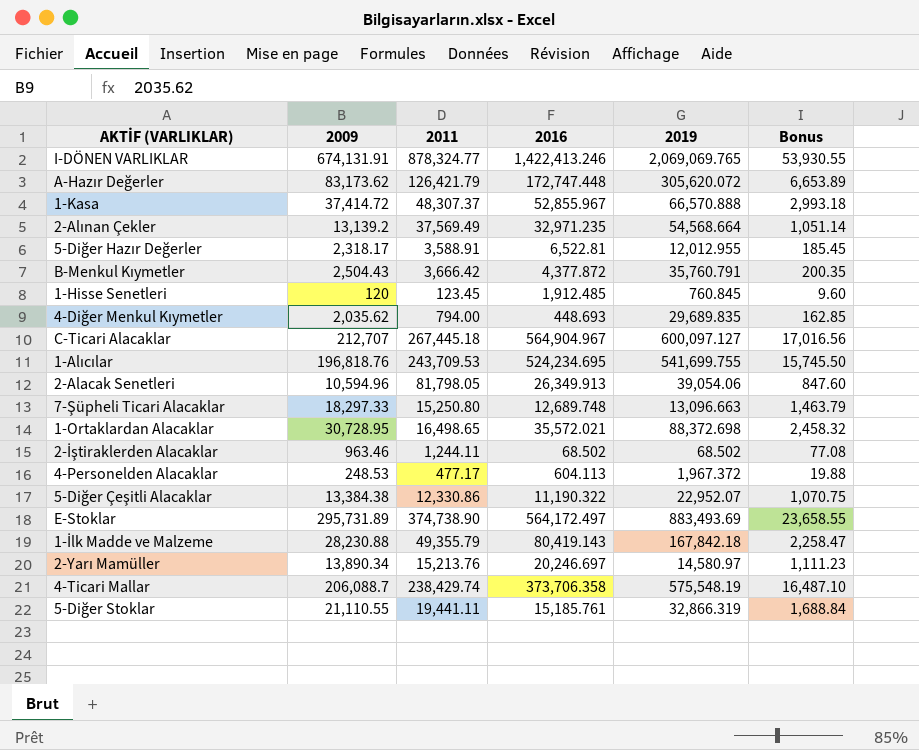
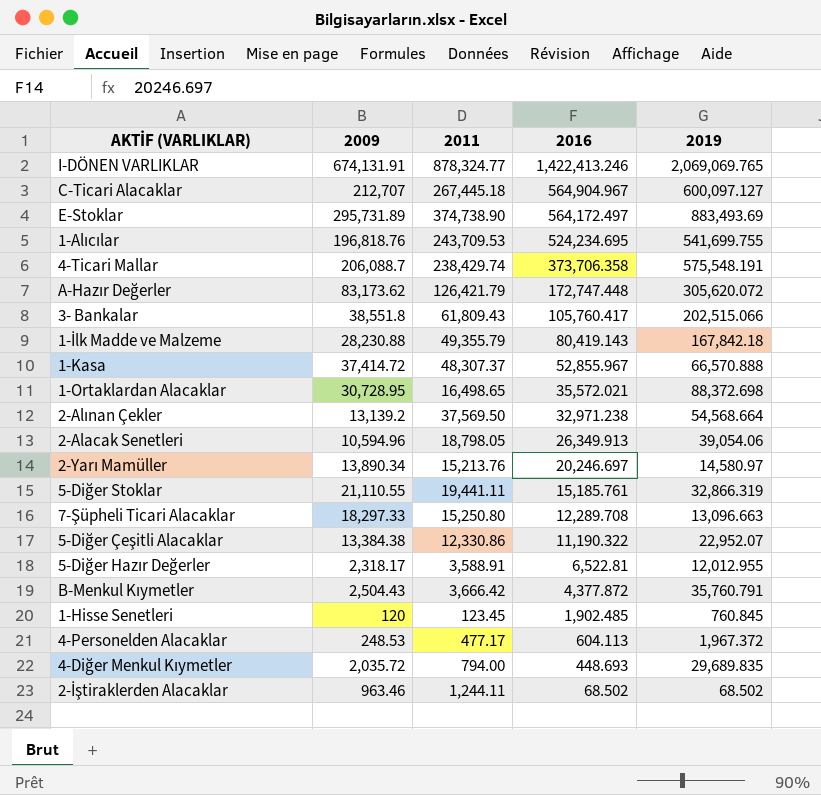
row order: none -> 2016 descending
column Bonus | formula: [2009] * 0.08 -> none
4-Ticari Mallar | 2019: 575,548.19 -> 575,548.191
row 3- Bankalar: none -> 38,551.8 | 61,809.43 | 105,760.417 | 202,515.066
2-Alınan Çekler | 2011: 37,569.49 -> 37,569.50
2-Alınan Çekler | 2016: 32,971.235 -> 32,971.238
2-Alacak Senetleri | 2011: 81,798.05 -> 18,798.05
7-Şüpheli Ticari Alacaklar | 2016: 12,689.748 -> 12,289.708
1-Hisse Senetleri | 2016: 1,912.485 -> 1,902.485
4-Diğer Menkul Kıymetler | 2009: 2,035.62 -> 2,035.72

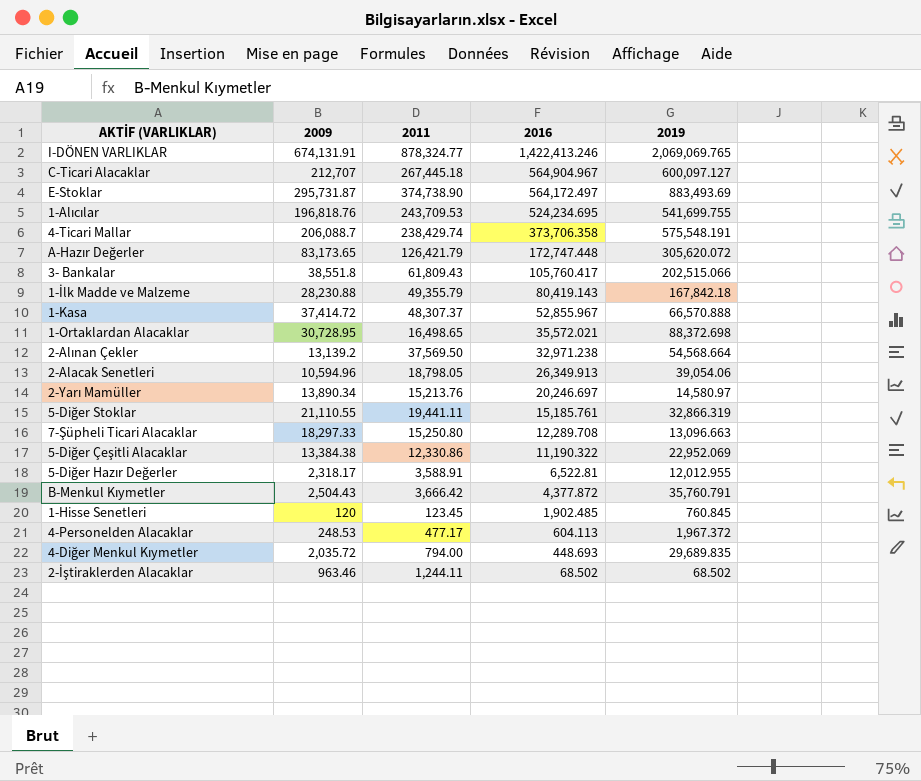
E-Stoklar | 2009: 295,731.89 -> 295,731.87
A-Hazır Değerler | 2009: 83,173.62 -> 83,173.65
5-Diğer Çeşitli Alacaklar | 2019: 22,952.07 -> 22,952.069

